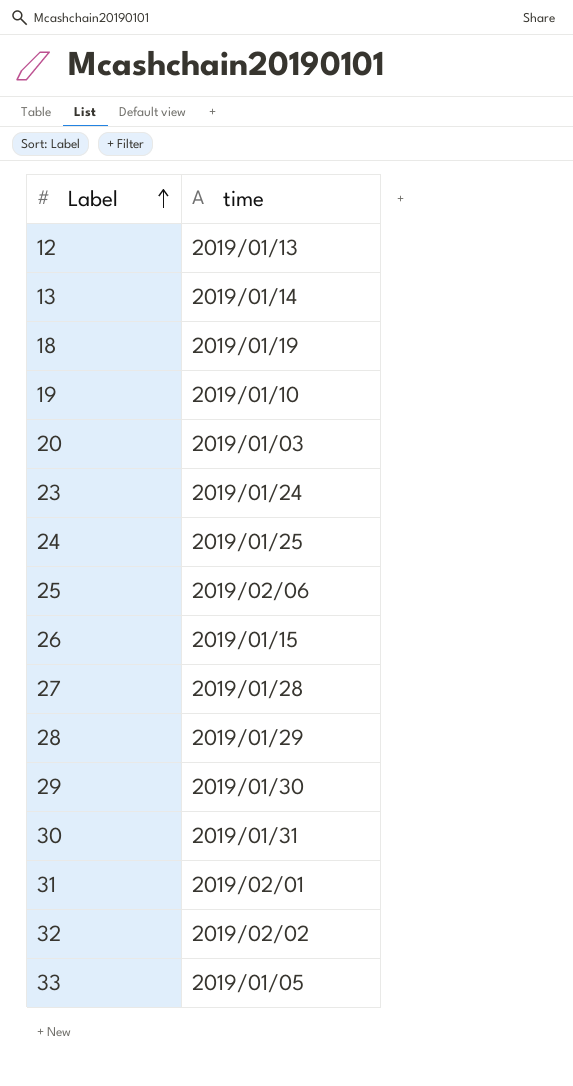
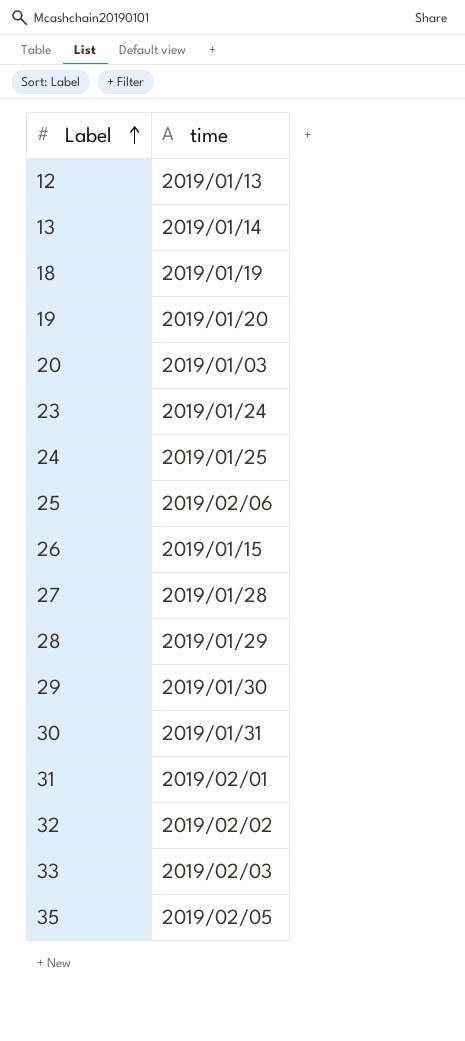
19 | time: 2019/01/10 -> 2019/01/20
33 | time: 2019/01/05 -> 2019/02/03
row 35: none -> 2019/02/05

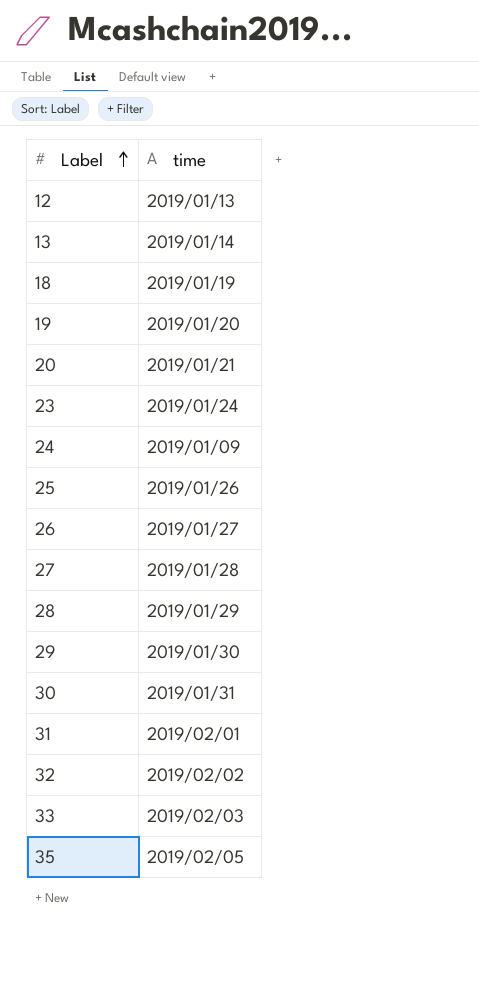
20 | time: 2019/01/03 -> 2019/01/21
24 | time: 2019/01/25 -> 2019/01/09
25 | time: 2019/02/06 -> 2019/01/26
26 | time: 2019/01/15 -> 2019/01/27

